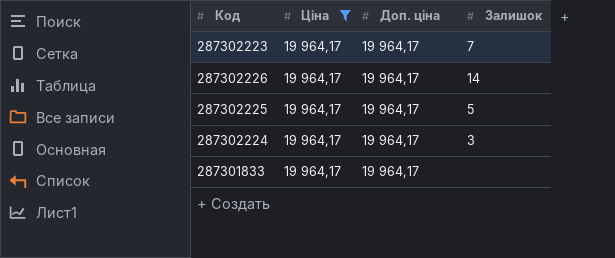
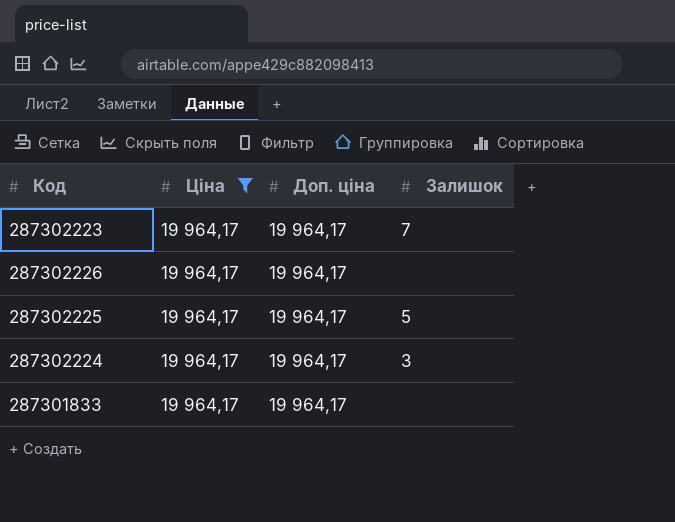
287302226 | Залишок: 14 -> none

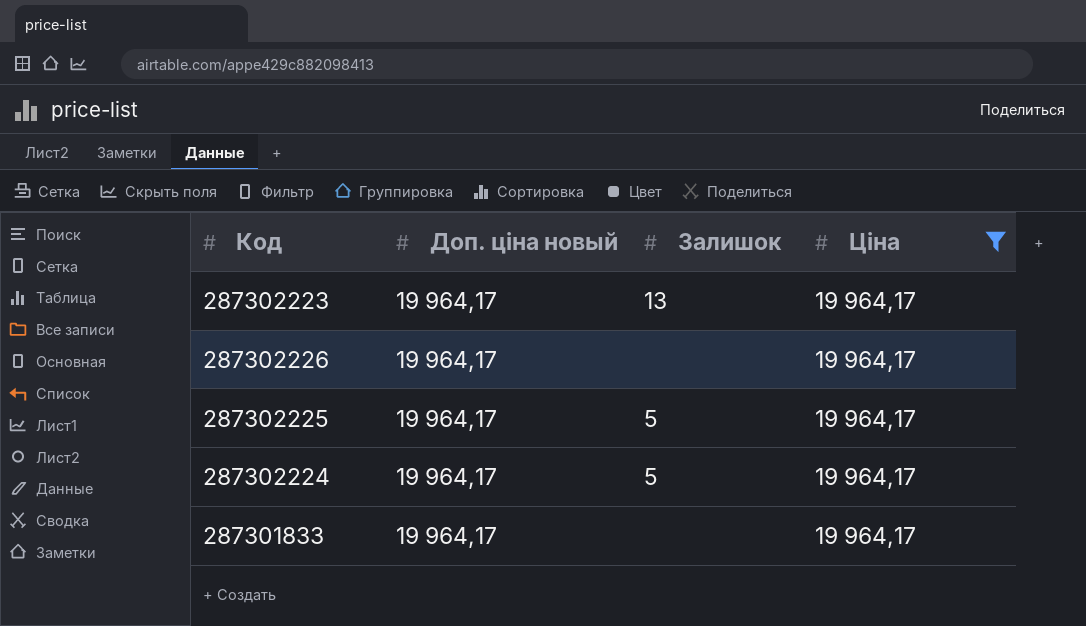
column name: Доп. ціна -> Доп. ціна новый
column Ціна | position: 2 -> 4
287302223 | Залишок: 7 -> 13
287302224 | Залишок: 3 -> 5

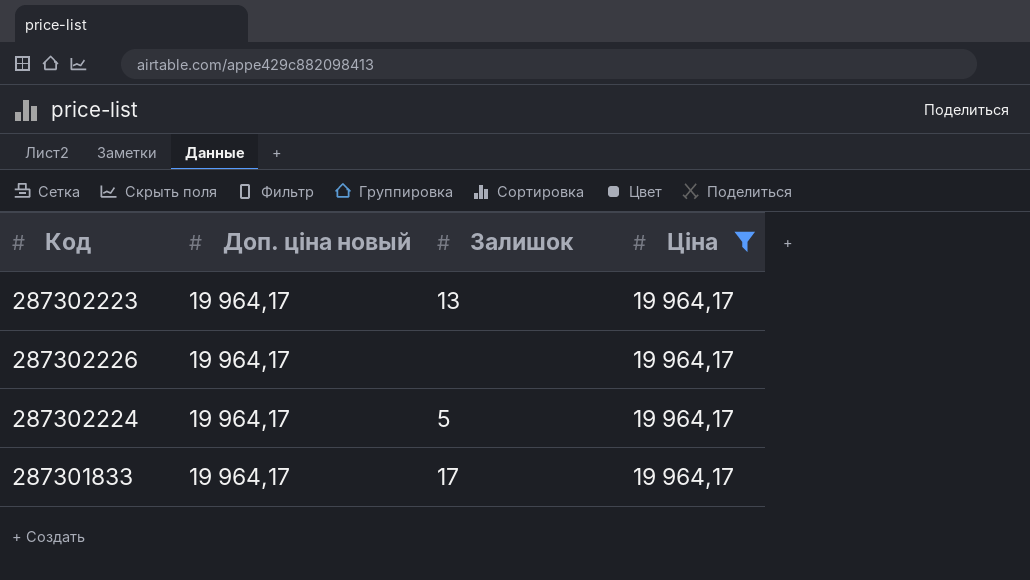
row 287302225: 19 964,17 | 5 | 19 964,17 -> none
287301833 | Залишок: none -> 17

